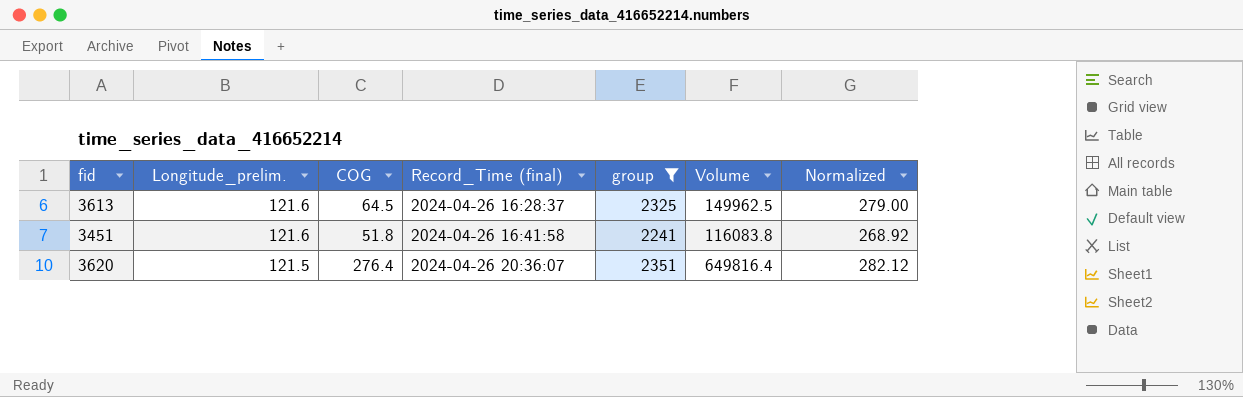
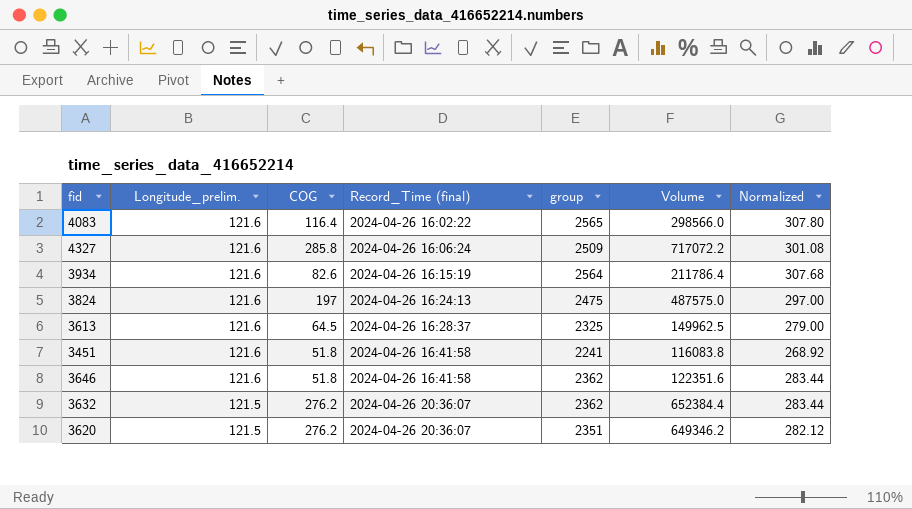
filter: group <= 2351 -> none
3620 | COG: 276.4 -> 276.2
3620 | Volume: 649816.4 -> 649346.2

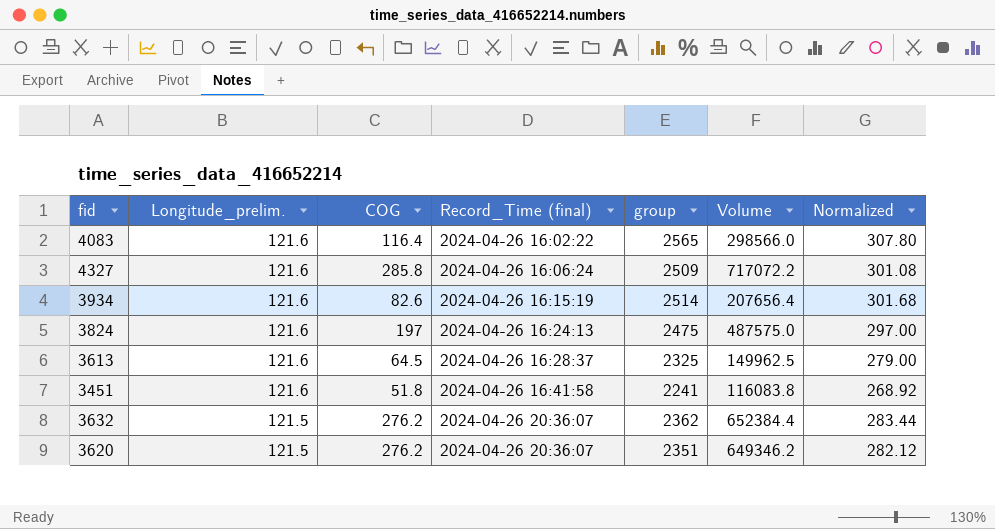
row 3646: 121.6 | 51.8 | 2024-04-26 16:41:58 | 2362 | 122351.6 | 283.44 -> none
3934 | group: 2564 -> 2514
3934 | Volume: 211786.4 -> 207656.4
3934 | Normalized: 307.68 -> 301.68

